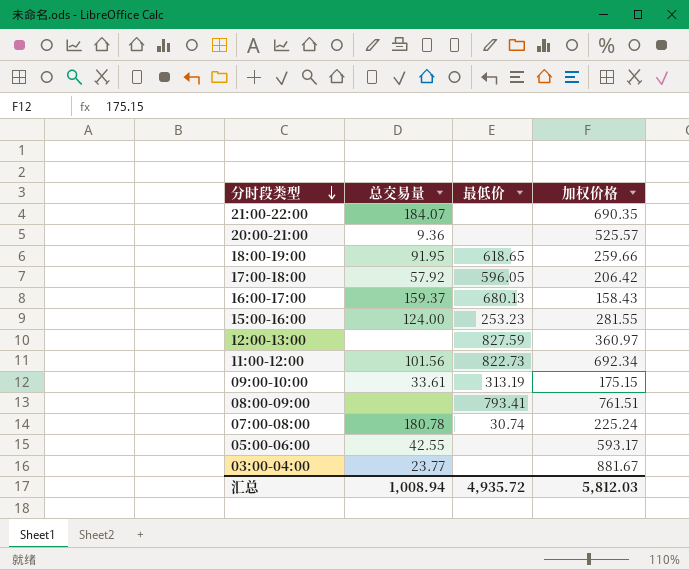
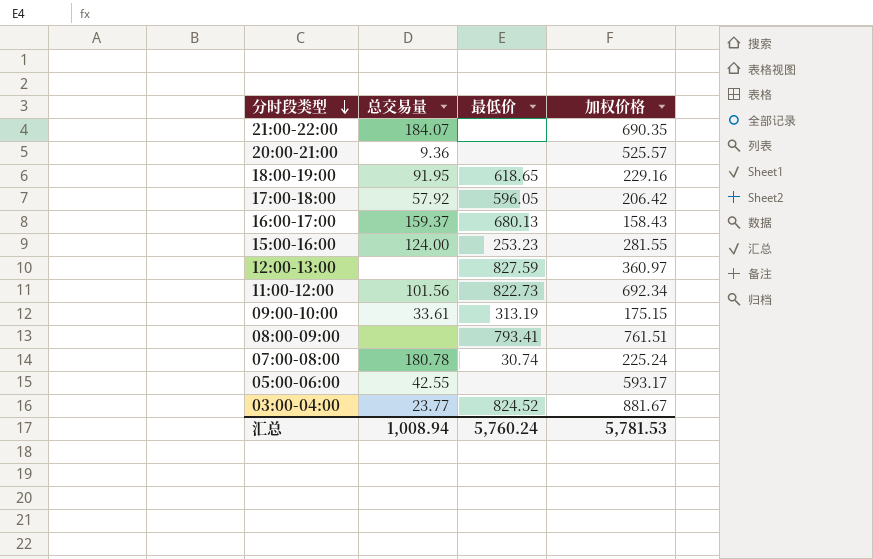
18:00-19:00 | 加权价格: 259.66 -> 229.16
03:00-04:00 | 最低价: none -> 824.52
汇总 | 最低价: 4,935.72 -> 5,760.24
汇总 | 加权价格: 5,812.03 -> 5,781.53

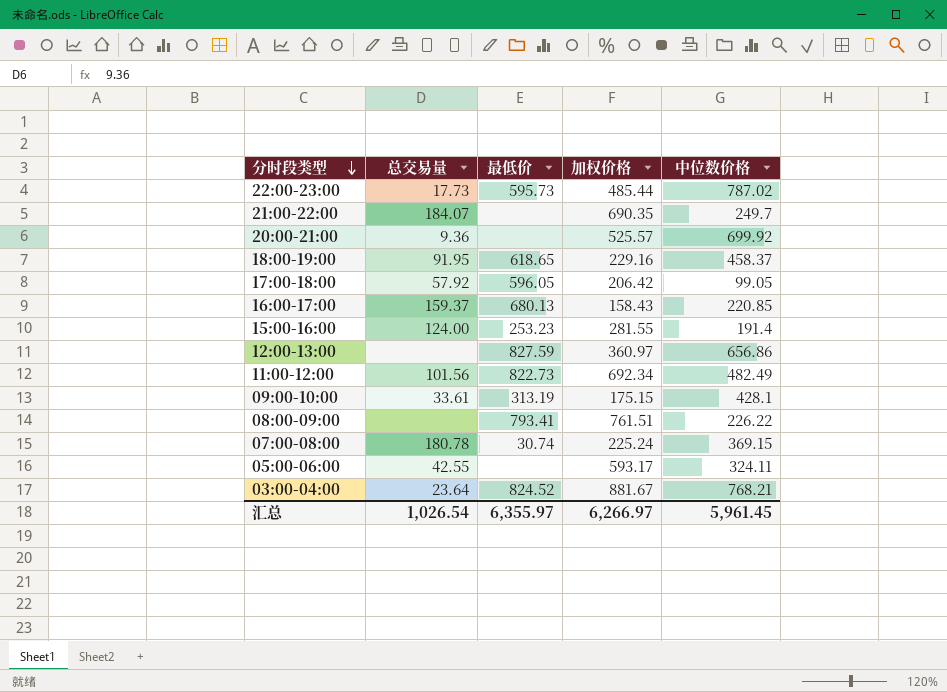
column 中位数价格 | position: none -> 5
row 22:00-23:00: none -> 17.73 | 595.73 | 485.44 | 787.02
03:00-04:00 | 总交易量: 23.77 -> 23.64
汇总 | 总交易量: 1,008.94 -> 1,026.54
汇总 | 最低价: 5,760.24 -> 6,355.97
汇总 | 加权价格: 5,781.53 -> 6,266.97

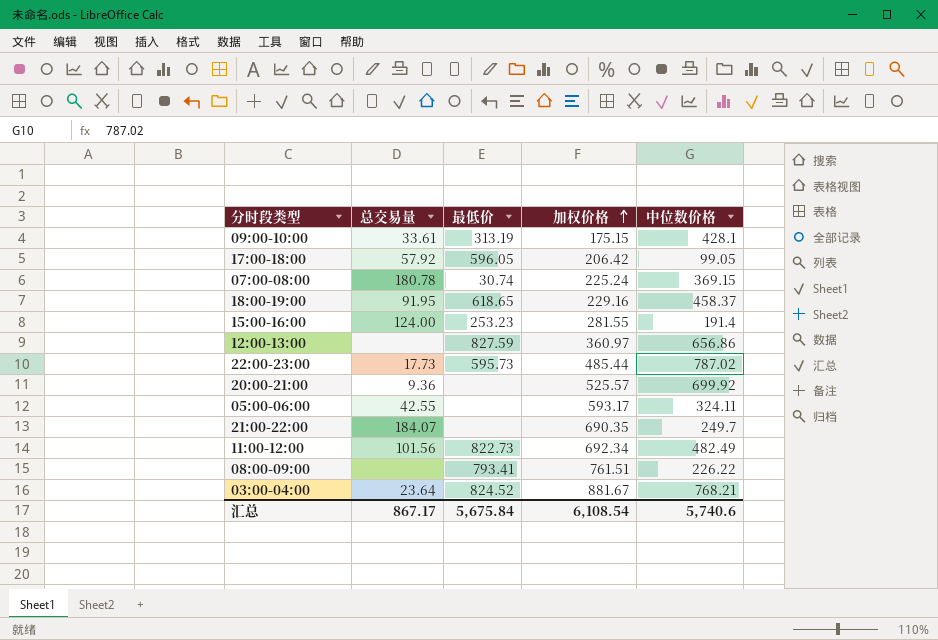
row order: 分时段类型 descending -> 加权价格 ascending
row 16:00-17:00: 159.37 | 680.13 | 158.43 | 220.85 -> none
汇总 | 总交易量: 1,026.54 -> 867.17
汇总 | 最低价: 6,355.97 -> 5,675.84
汇总 | 加权价格: 6,266.97 -> 6,108.54
汇总 | 中位数价格: 5,961.45 -> 5,740.6

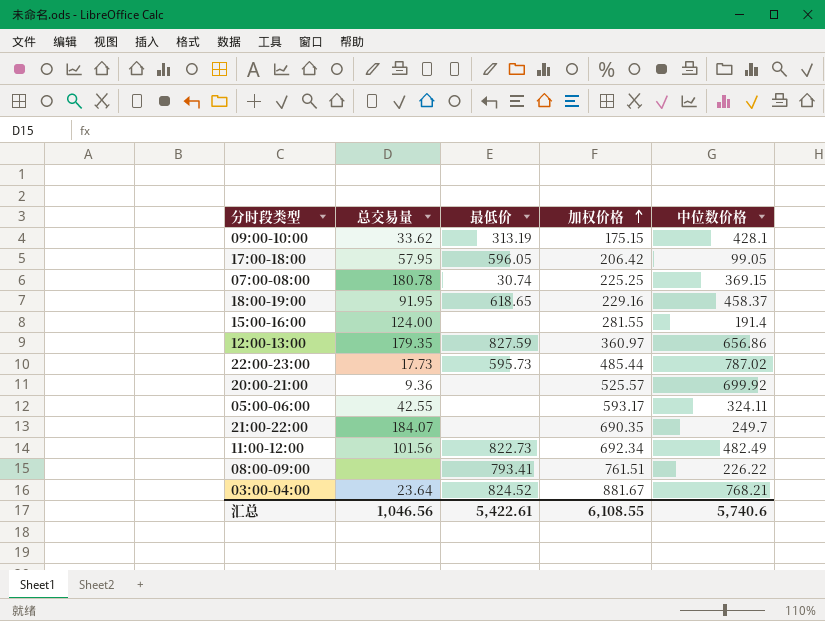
09:00-10:00 | 总交易量: 33.61 -> 33.62
17:00-18:00 | 总交易量: 57.92 -> 57.95
07:00-08:00 | 加权价格: 225.24 -> 225.25
15:00-16:00 | 最低价: 253.23 -> none
12:00-13:00 | 总交易量: none -> 179.35
汇总 | 总交易量: 867.17 -> 1,046.56
汇总 | 最低价: 5,675.84 -> 5,422.61
汇总 | 加权价格: 6,108.54 -> 6,108.55

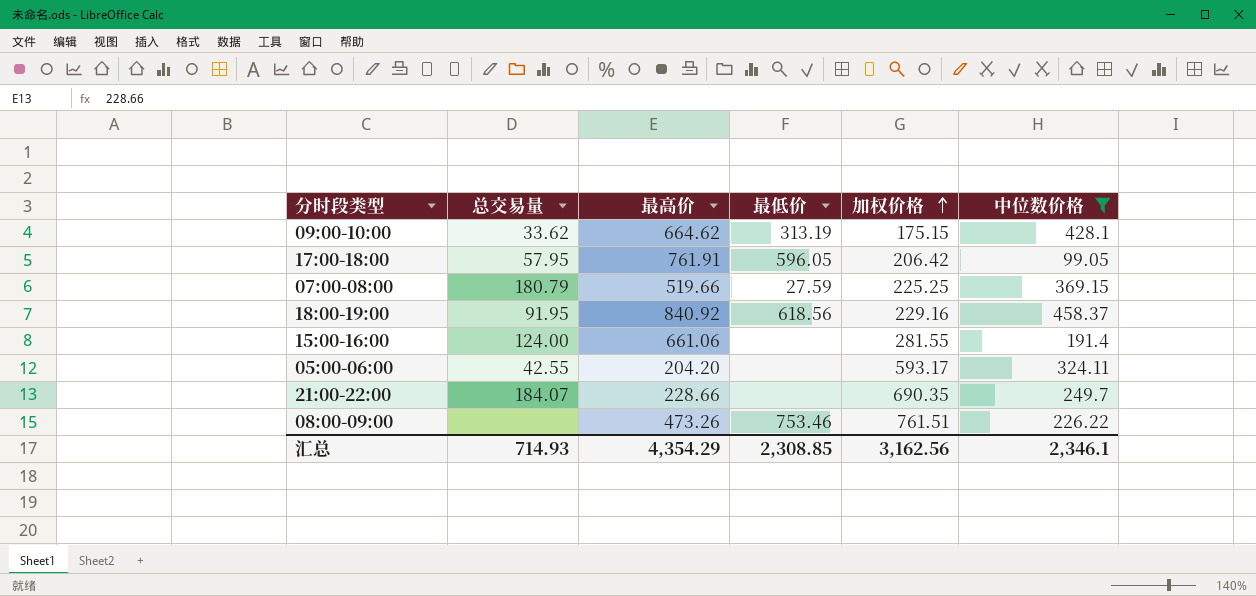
filter: none -> 中位数价格 <= 458.37
column 最高价 | position: none -> 3
07:00-08:00 | 总交易量: 180.78 -> 180.79
07:00-08:00 | 最低价: 30.74 -> 27.59
18:00-19:00 | 最低价: 618.65 -> 618.56
08:00-09:00 | 最低价: 793.41 -> 753.46
汇总 | 总交易量: 1,046.56 -> 714.93
汇总 | 最低价: 5,422.61 -> 2,308.85
汇总 | 加权价格: 6,108.55 -> 3,162.56
汇总 | 中位数价格: 5,740.6 -> 2,346.1

